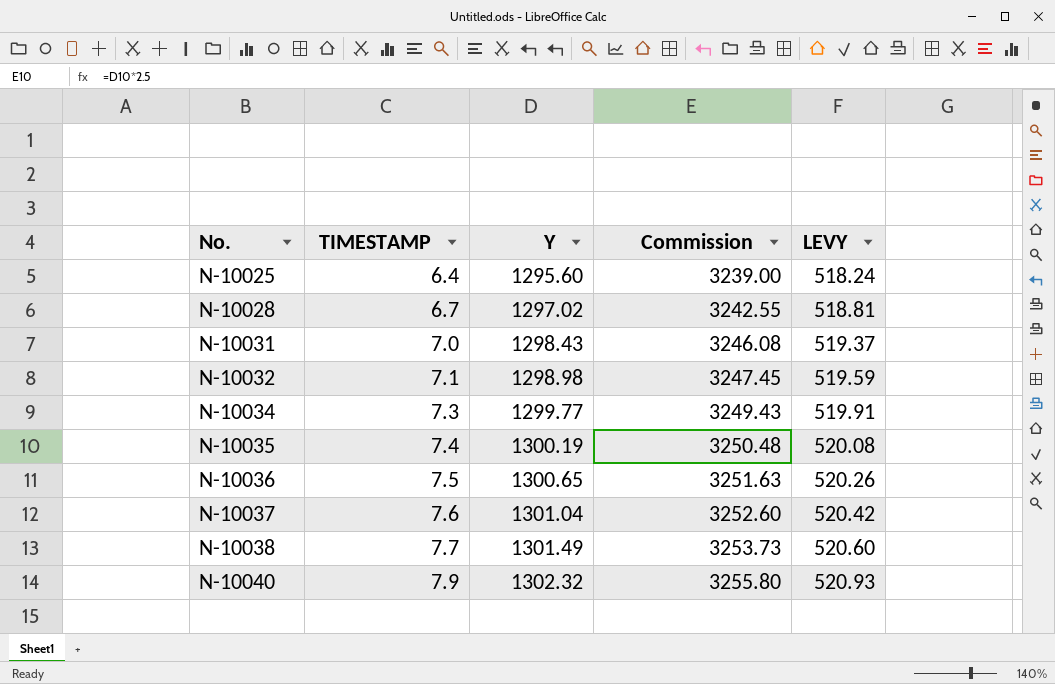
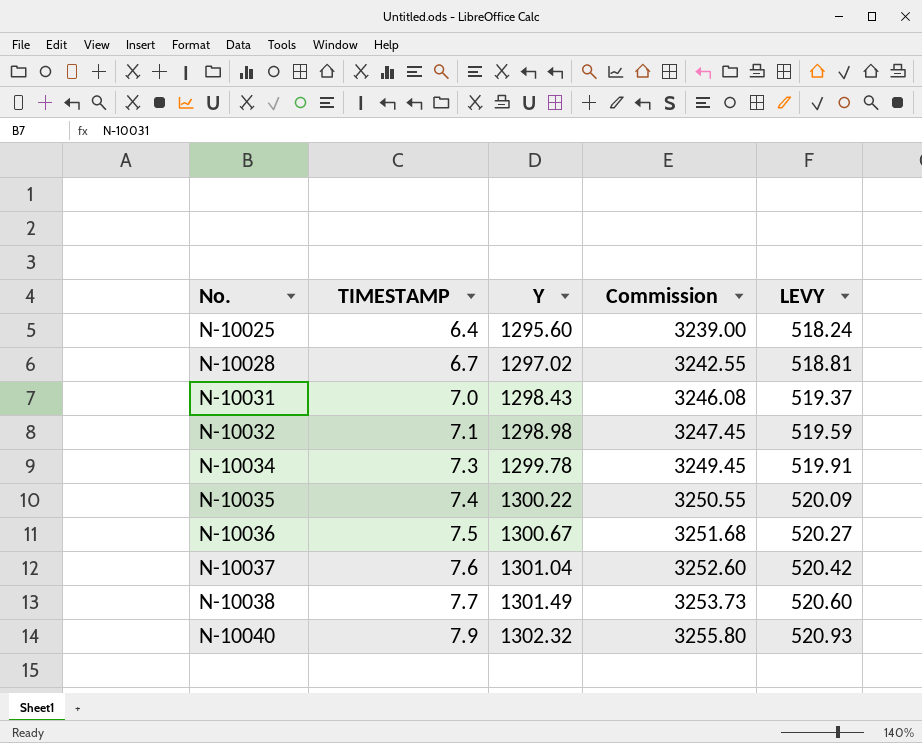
N-10034 | Y: 1299.77 -> 1299.78
N-10034 | Commission: 3249.43 -> 3249.45
N-10035 | Y: 1300.19 -> 1300.22
N-10035 | Commission: 3250.48 -> 3250.55
N-10035 | LEVY: 520.08 -> 520.09
N-10036 | Y: 1300.65 -> 1300.67
N-10036 | Commission: 3251.63 -> 3251.68
N-10036 | LEVY: 520.26 -> 520.27

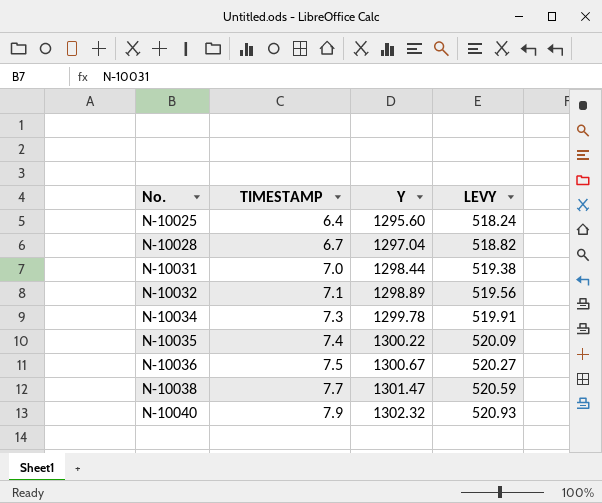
column Commission | formula: [Y] * 2.5 -> none
row N-10037: 7.6 | 1301.04 | 3252.60 | 520.42 -> none
N-10028 | Y: 1297.02 -> 1297.04
N-10028 | LEVY: 518.81 -> 518.82
N-10031 | Y: 1298.43 -> 1298.44
N-10031 | LEVY: 519.37 -> 519.38
N-10032 | Y: 1298.98 -> 1298.89
N-10032 | LEVY: 519.59 -> 519.56
N-10038 | Y: 1301.49 -> 1301.47
N-10038 | LEVY: 520.60 -> 520.59

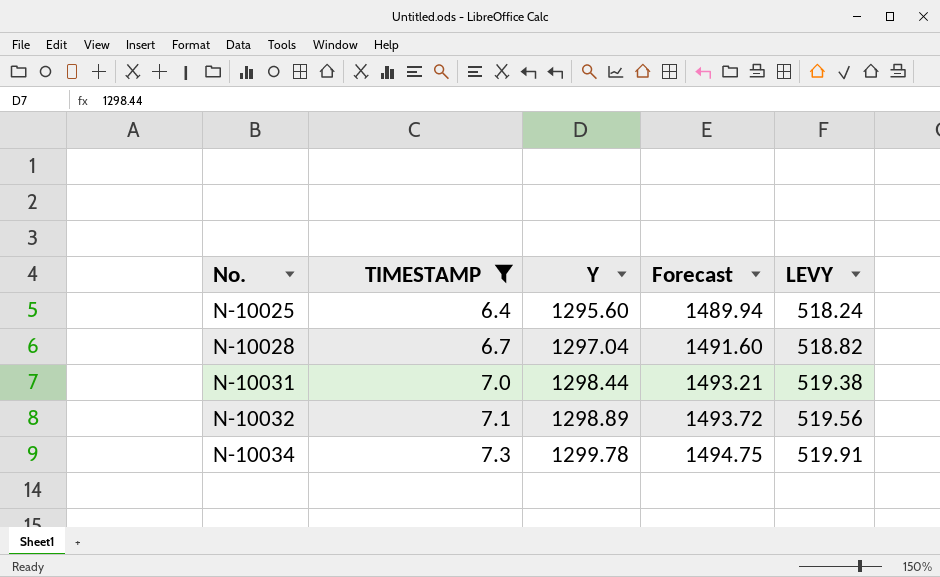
filter: none -> TIMESTAMP <= 7.3
column Forecast | formula: none -> [Y] * 1.15

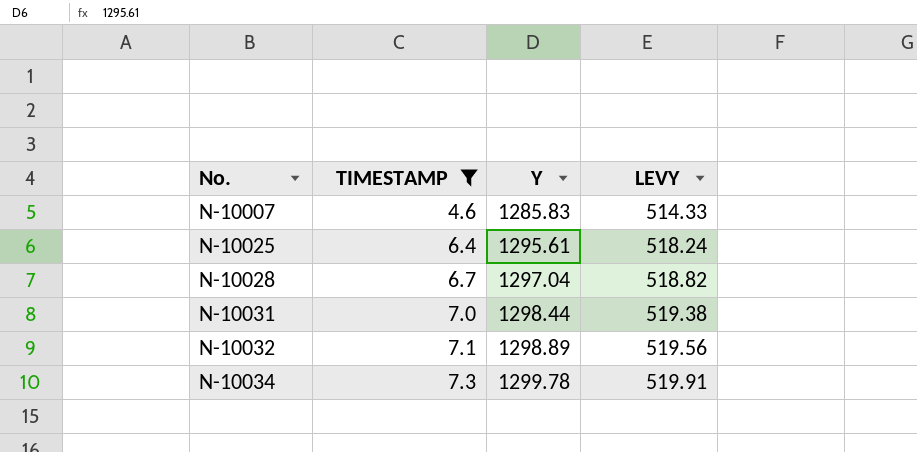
column Forecast | formula: [Y] * 1.15 -> none
row N-10007: none -> 4.6 | 1285.83 | 514.33
N-10025 | Y: 1295.60 -> 1295.61

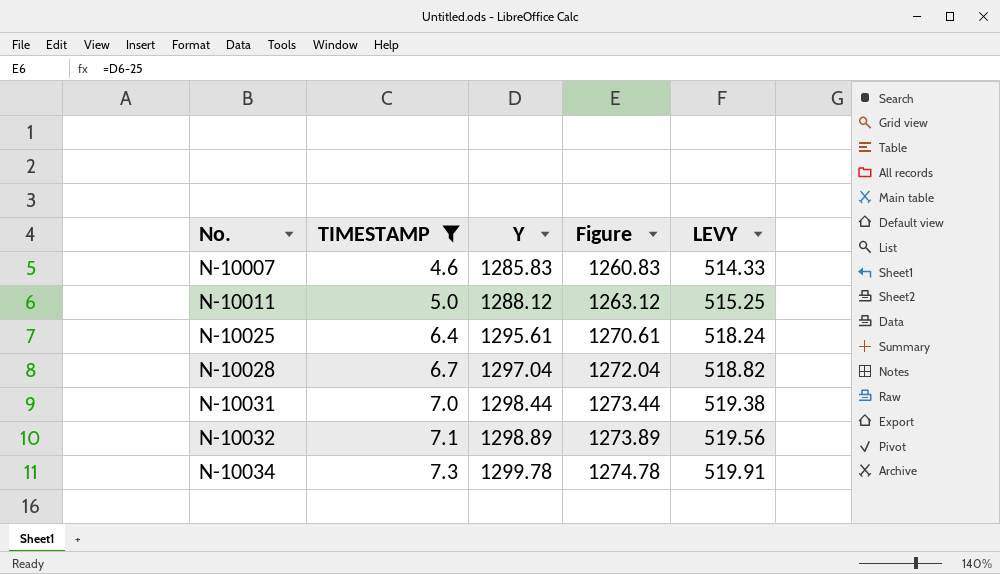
column Figure | formula: none -> [Y] - 25
row N-10011: none -> 5.0 | 1288.12 | 1263.12 | 515.25

